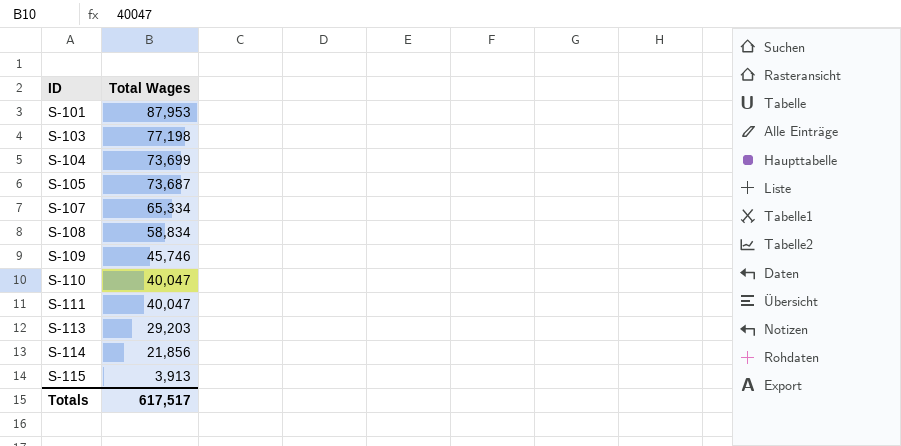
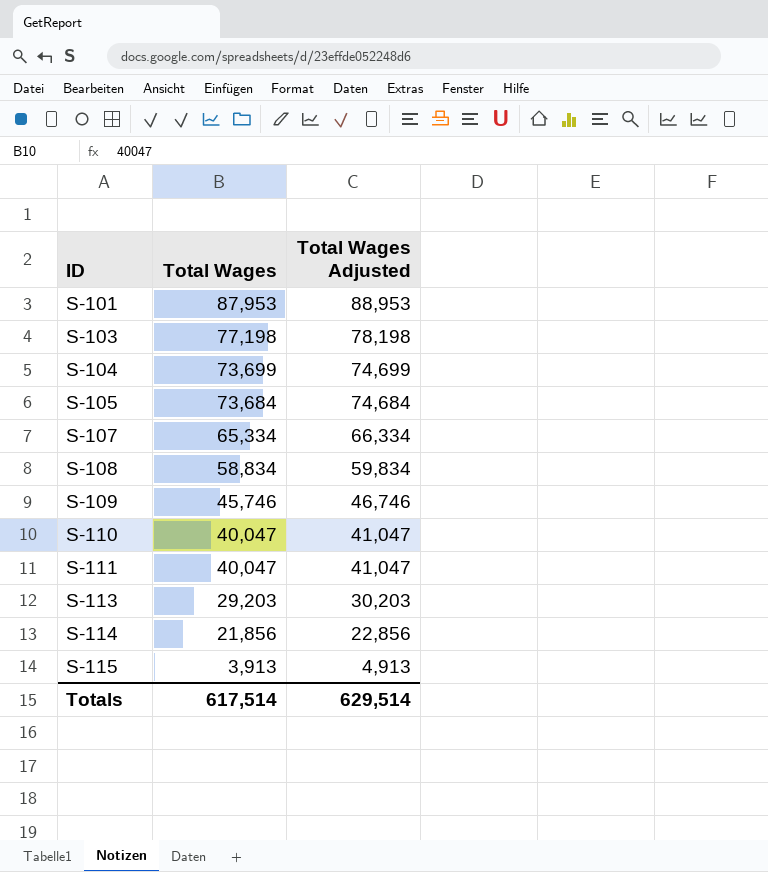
column Total Wages Adjusted | formula: none -> [Total Wages] + 1000
S-105 | Total Wages: 73,687 -> 73,684
Totals | Total Wages: 617,517 -> 617,514

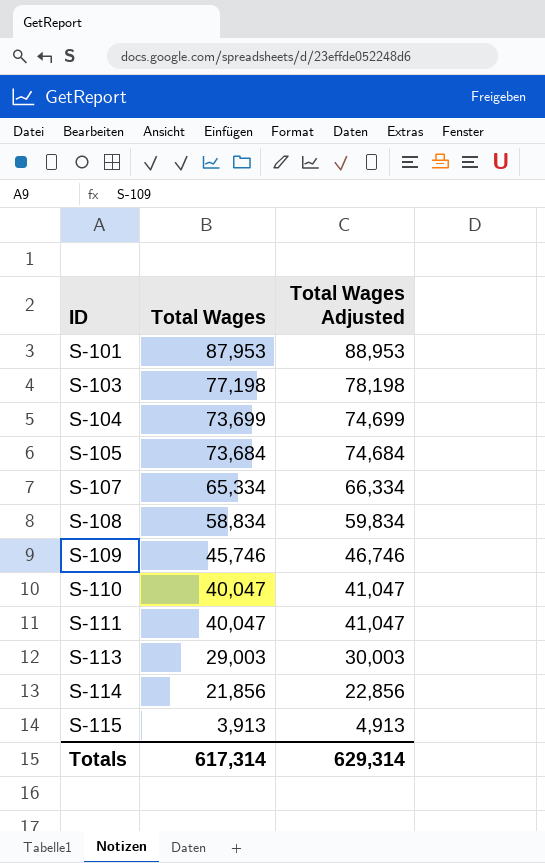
S-113 | Total Wages: 29,203 -> 29,003
S-113 | Total Wages Adjusted: 30,203 -> 30,003
Totals | Total Wages: 617,514 -> 617,314
Totals | Total Wages Adjusted: 629,514 -> 629,314

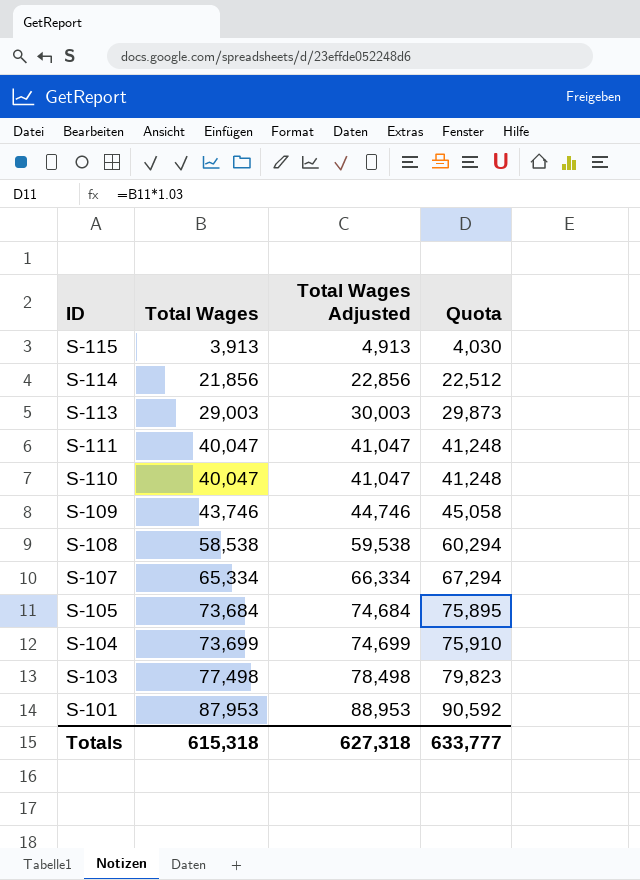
row order: ID ascending -> ID descending
column Quota | formula: none -> [Total Wages] * 1.03
S-109 | Total Wages: 45,746 -> 43,746
S-109 | Total Wages Adjusted: 46,746 -> 44,746
S-108 | Total Wages: 58,834 -> 58,538
S-108 | Total Wages Adjusted: 59,834 -> 59,538
S-103 | Total Wages: 77,198 -> 77,498
S-103 | Total Wages Adjusted: 78,198 -> 78,498
Totals | Total Wages: 617,314 -> 615,318
Totals | Total Wages Adjusted: 629,314 -> 627,318

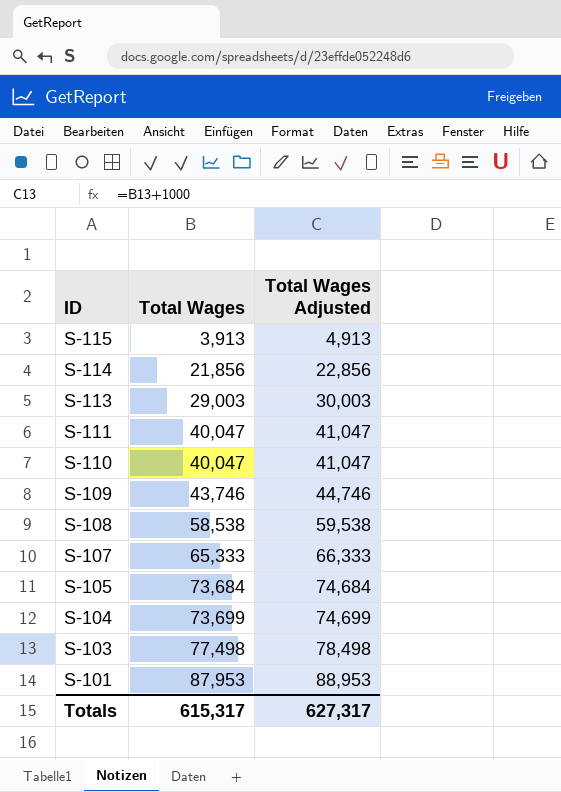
column Quota | formula: [Total Wages] * 1.03 -> none
S-107 | Total Wages: 65,334 -> 65,333
S-107 | Total Wages Adjusted: 66,334 -> 66,333
Totals | Total Wages: 615,318 -> 615,317
Totals | Total Wages Adjusted: 627,318 -> 627,317

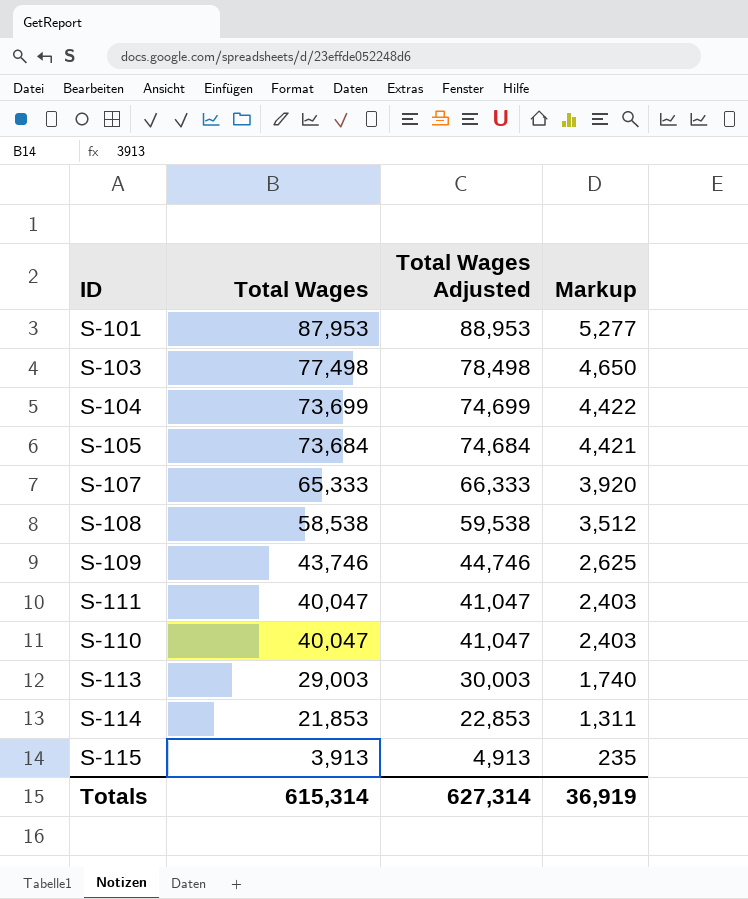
row order: ID descending -> Total Wages descending
column Markup | formula: none -> [Total Wages] * 0.06
S-114 | Total Wages: 21,856 -> 21,853
S-114 | Total Wages Adjusted: 22,856 -> 22,853
Totals | Total Wages: 615,317 -> 615,314
Totals | Total Wages Adjusted: 627,317 -> 627,314

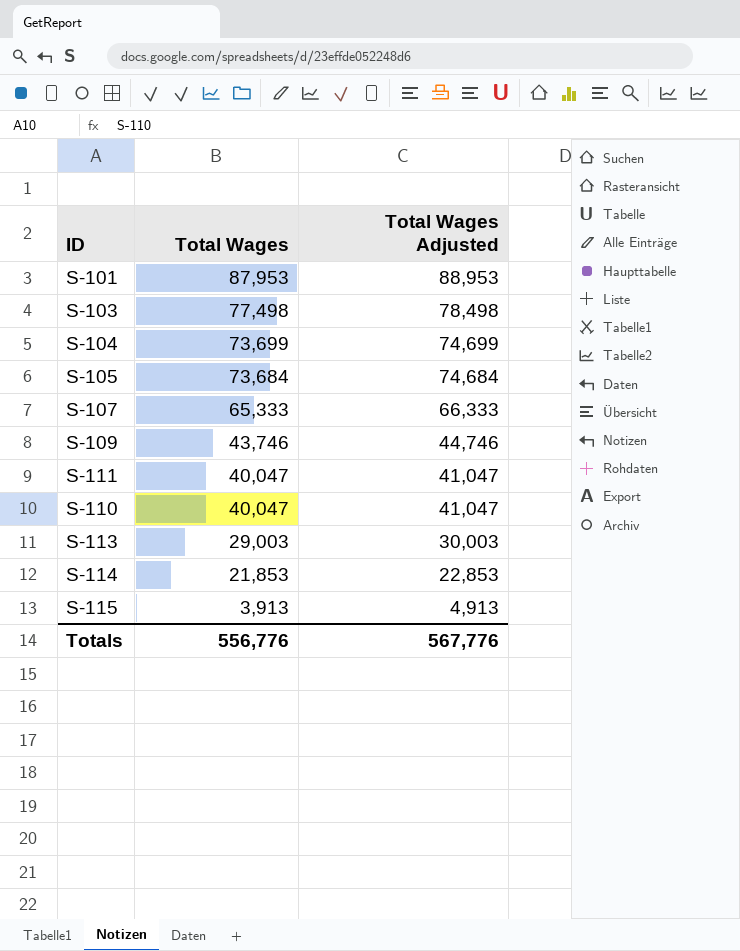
column Markup | formula: [Total Wages] * 0.06 -> none
row S-108: 58,538 | 59,538 | 3,512 -> none
Totals | Total Wages: 615,314 -> 556,776
Totals | Total Wages Adjusted: 627,314 -> 567,776

